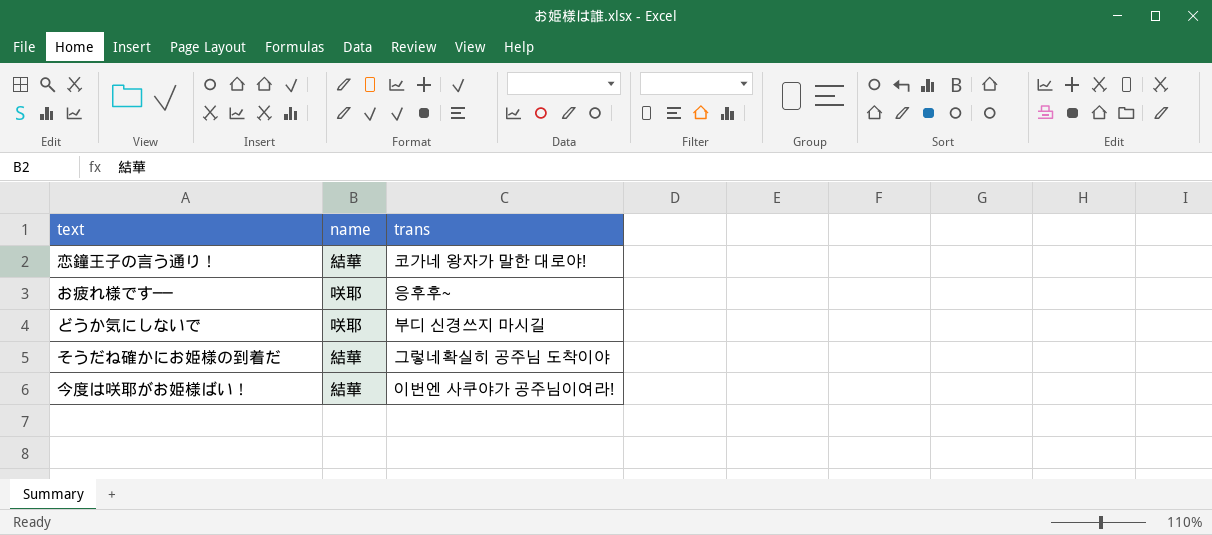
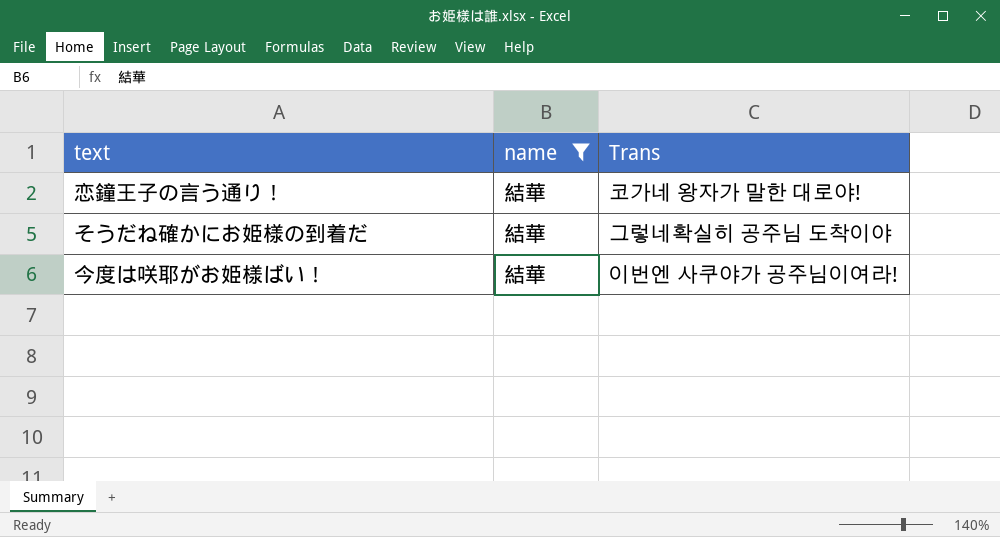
filter: none -> name = 結華
column name: trans -> Trans

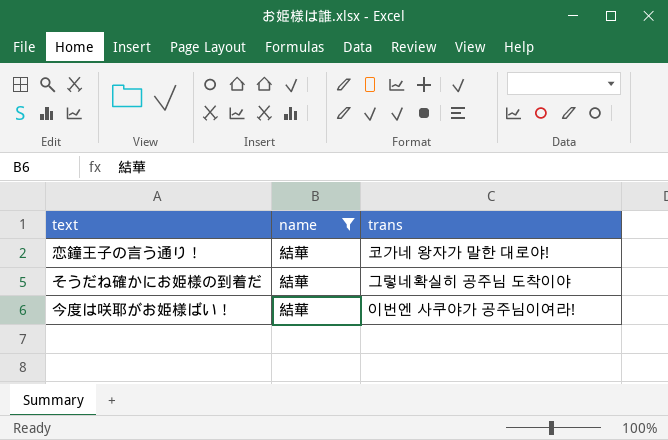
column name: Trans -> trans

